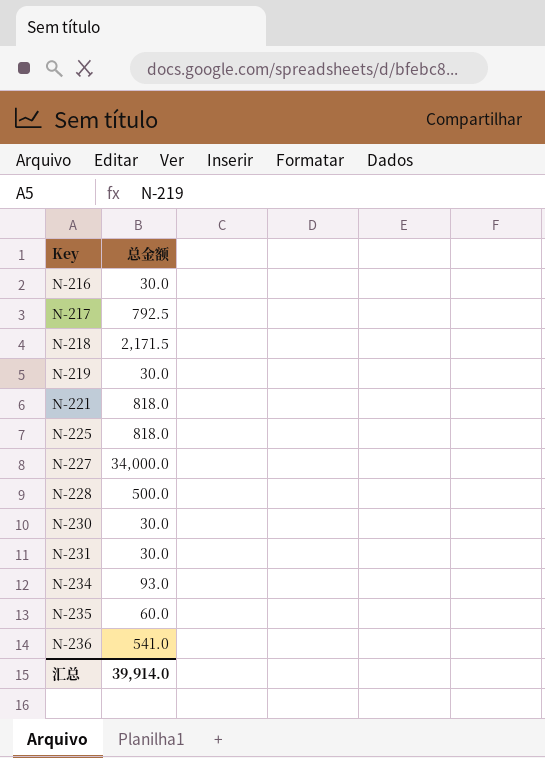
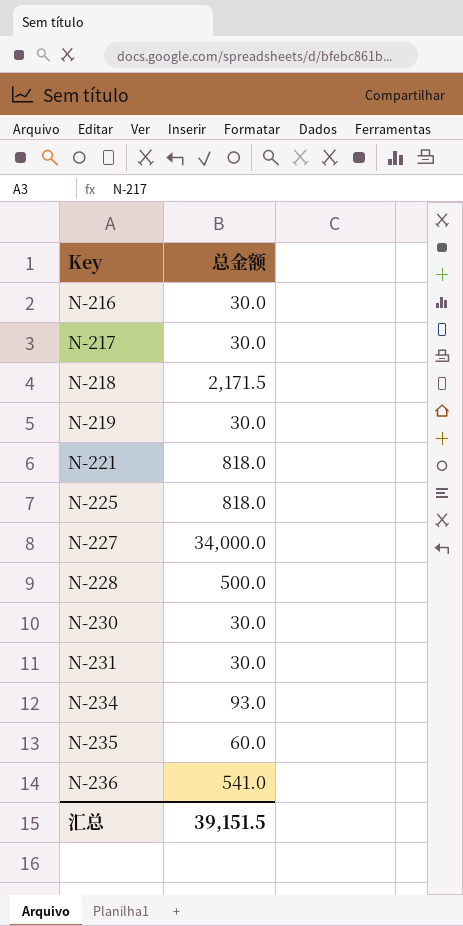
N-217 | 总金额: 792.5 -> 30.0
汇总 | 总金额: 39,914.0 -> 39,151.5

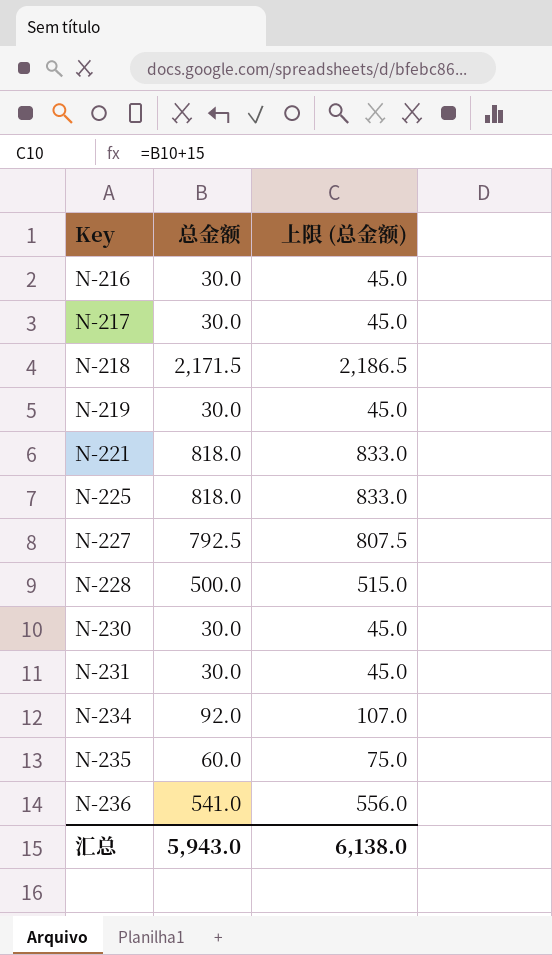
column 上限 (总金额) | formula: none -> [总金额] + 15
N-227 | 总金额: 34,000.0 -> 792.5
N-234 | 总金额: 93.0 -> 92.0
汇总 | 总金额: 39,151.5 -> 5,943.0

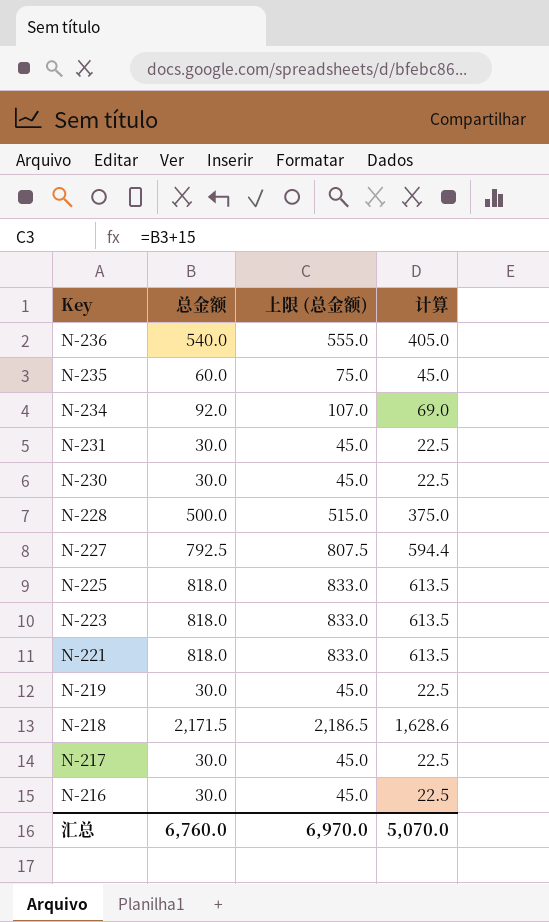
row order: Key ascending -> Key descending
column 计算 | formula: none -> [总金额] * 0.75
N-236 | 总金额: 541.0 -> 540.0
N-236 | 上限 (总金额): 556.0 -> 555.0
row N-223: none -> 818.0 | 833.0 | 613.5
汇总 | 总金额: 5,943.0 -> 6,760.0
汇总 | 上限 (总金额): 6,138.0 -> 6,970.0

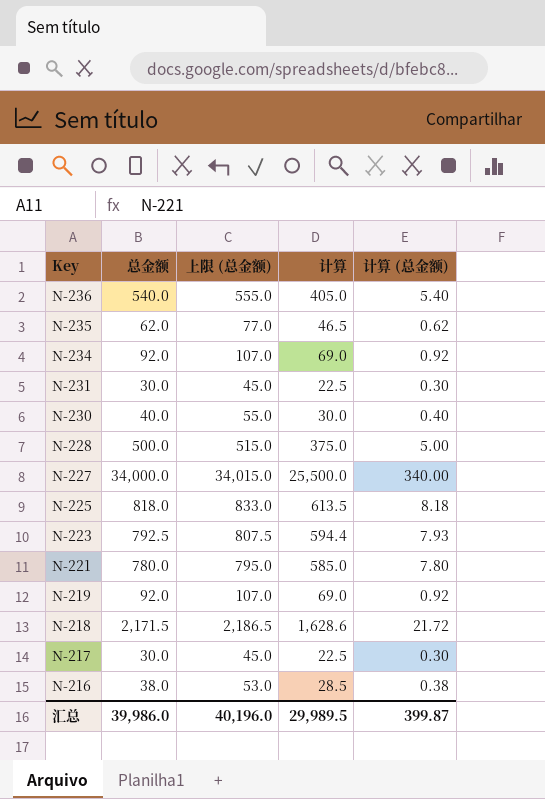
column 计算 (总金额) | formula: none -> [总金额] * 0.01
N-235 | 总金额: 60.0 -> 62.0
N-235 | 上限 (总金额): 75.0 -> 77.0
N-235 | 计算: 45.0 -> 46.5
N-230 | 总金额: 30.0 -> 40.0
N-230 | 上限 (总金额): 45.0 -> 55.0
N-230 | 计算: 22.5 -> 30.0
N-227 | 总金额: 792.5 -> 34,000.0
N-227 | 上限 (总金额): 807.5 -> 34,015.0
N-227 | 计算: 594.4 -> 25,500.0
N-223 | 总金额: 818.0 -> 792.5
N-223 | 上限 (总金额): 833.0 -> 807.5
N-223 | 计算: 613.5 -> 594.4
N-221 | 总金额: 818.0 -> 780.0
N-221 | 上限 (总金额): 833.0 -> 795.0
N-221 | 计算: 613.5 -> 585.0
N-219 | 总金额: 30.0 -> 92.0
N-219 | 上限 (总金额): 45.0 -> 107.0
N-219 | 计算: 22.5 -> 69.0
N-216 | 总金额: 30.0 -> 38.0
N-216 | 上限 (总金额): 45.0 -> 53.0
N-216 | 计算: 22.5 -> 28.5
汇总 | 总金额: 6,760.0 -> 39,986.0
汇总 | 上限 (总金额): 6,970.0 -> 40,196.0
汇总 | 计算: 5,070.0 -> 29,989.5

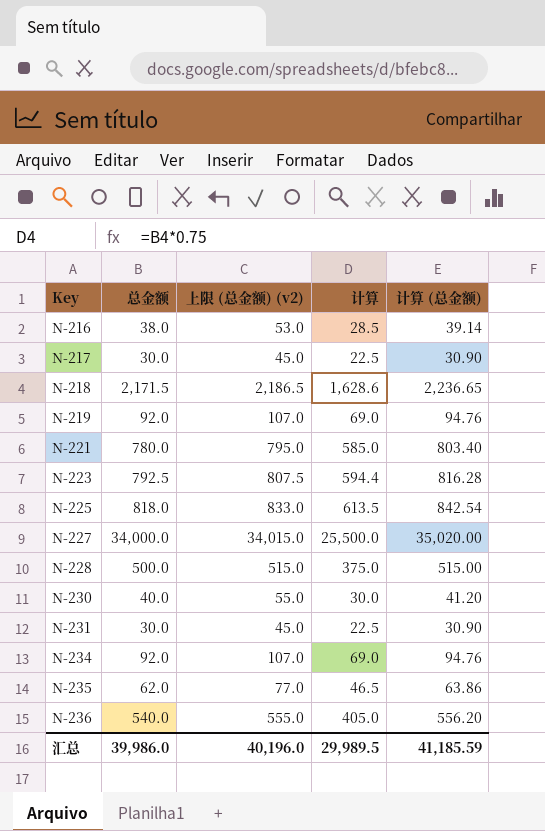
row order: Key descending -> Key ascending
column name: 上限 (总金额) -> 上限 (总金额) (v2)
column 计算 (总金额) | formula: [总金额] * 0.01 -> [总金额] * 1.03
汇总 | 计算 (总金额): 399.87 -> 41,185.59

